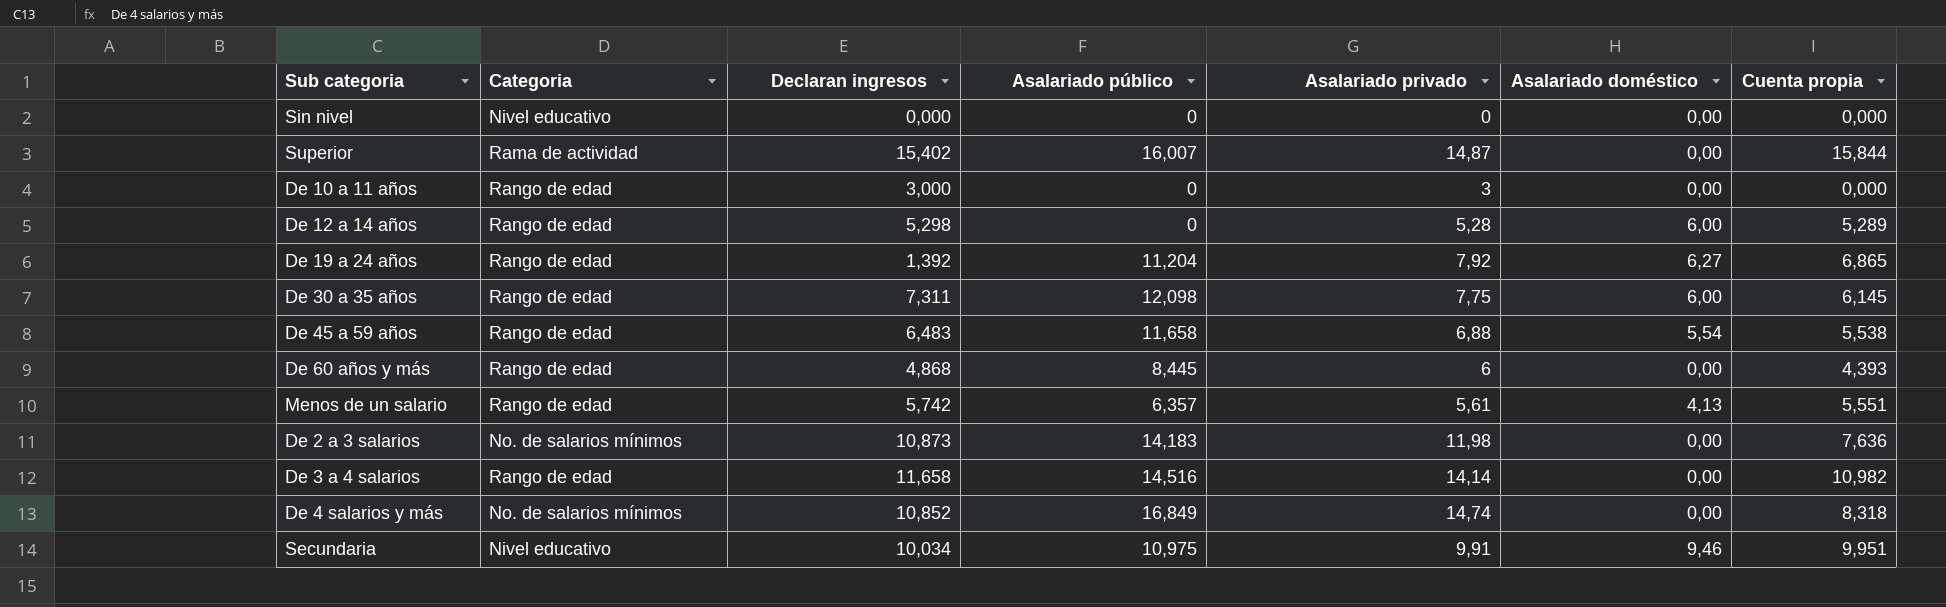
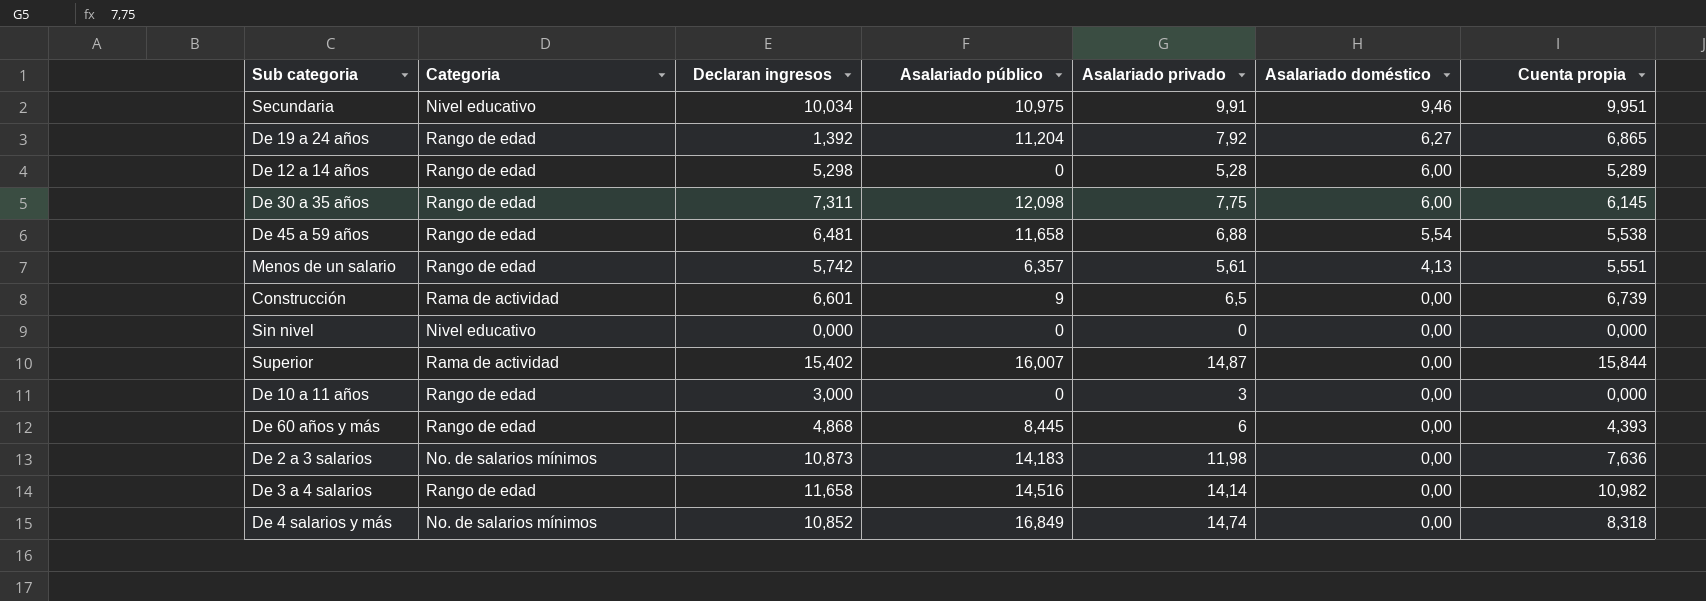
row order: none -> Asalariado doméstico descending
De 45 a 59 años | Declaran ingresos: 6,483 -> 6,481
row Construcción: none -> Rama de actividad | 6,601 | 9 | 6,5 | 0,00 | 6,739

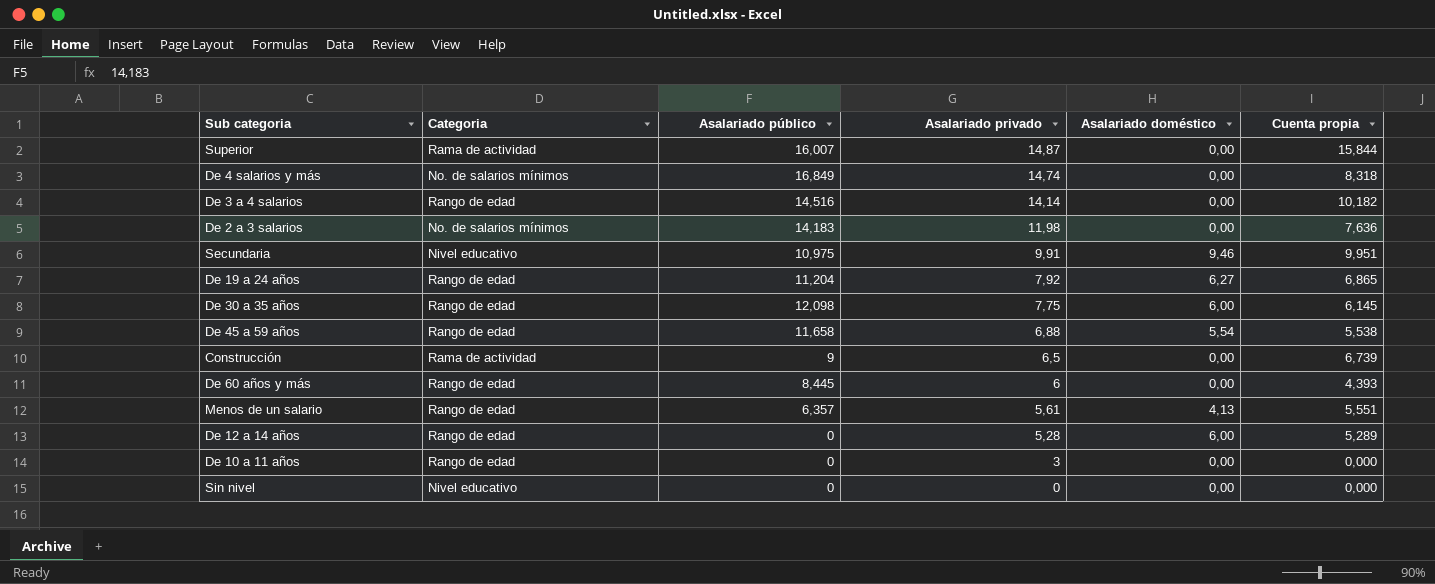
row order: Asalariado doméstico descending -> Asalariado privado descending
column Declaran ingresos | position: 3 -> none
De 3 a 4 salarios | Cuenta propia: 10,982 -> 10,182

